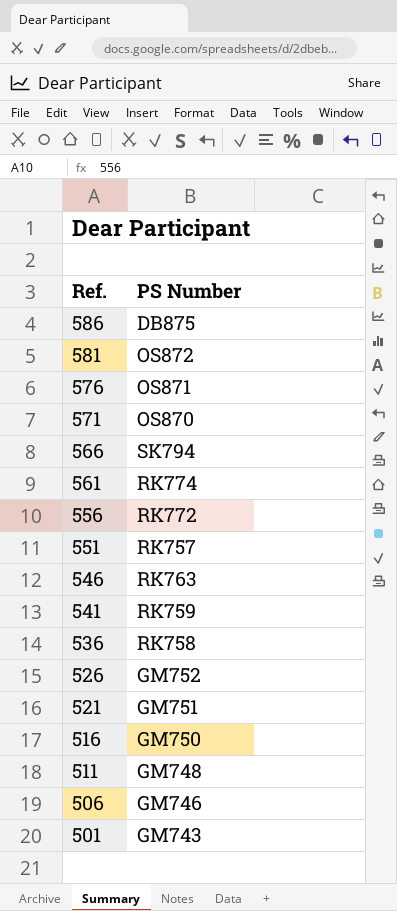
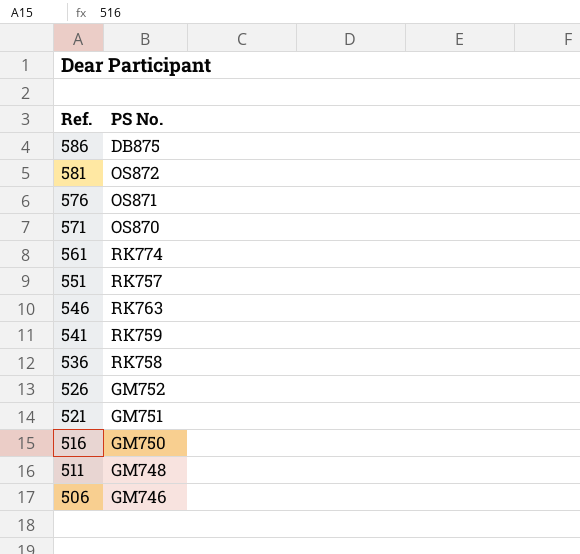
column name: PS Number -> PS No.
row 566: SK794 -> none
row 556: RK772 -> none
row 501: GM743 -> none

